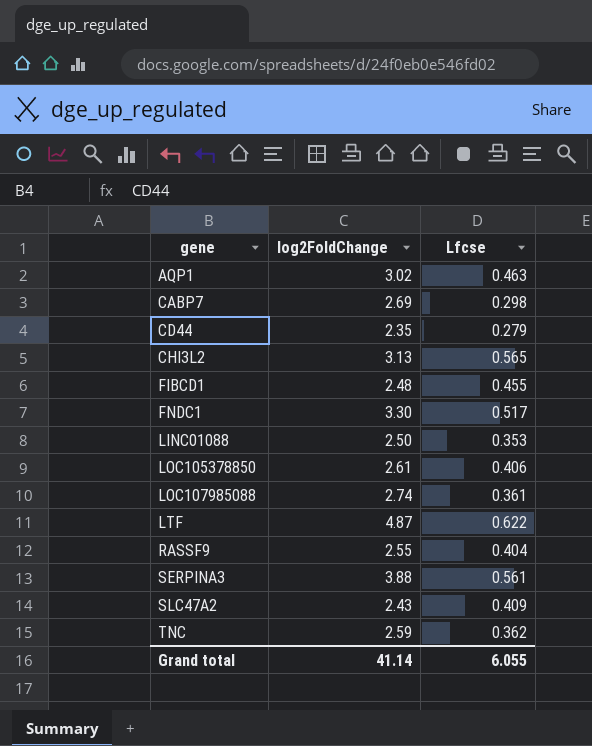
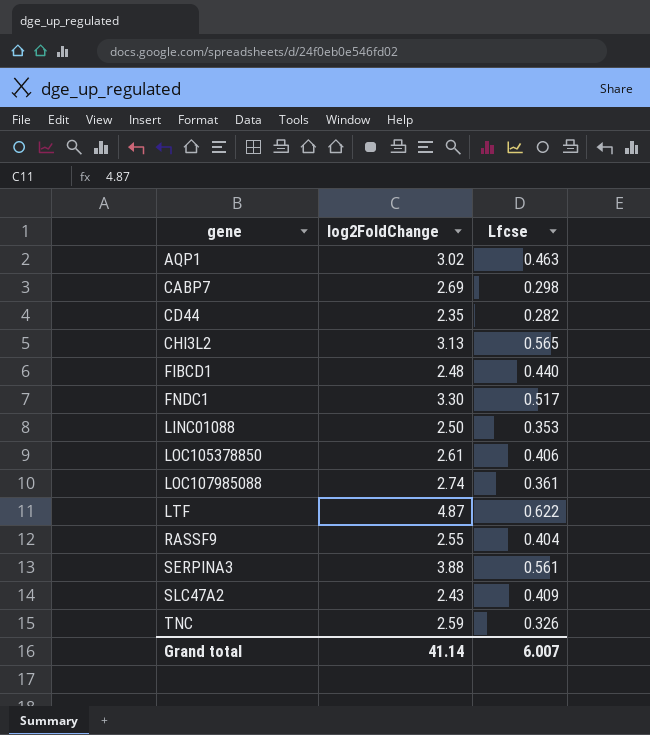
CD44 | Lfcse: 0.279 -> 0.282
FIBCD1 | Lfcse: 0.455 -> 0.440
TNC | Lfcse: 0.362 -> 0.326
Grand total | Lfcse: 6.055 -> 6.007

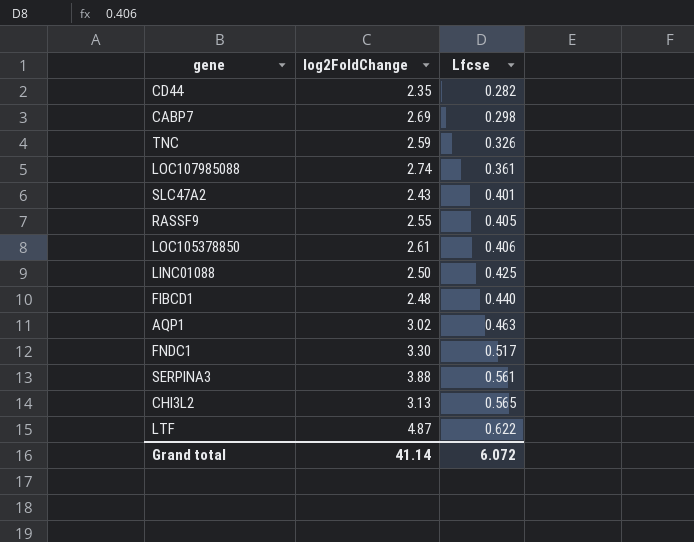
row order: gene ascending -> Lfcse ascending
SLC47A2 | Lfcse: 0.409 -> 0.401
RASSF9 | Lfcse: 0.404 -> 0.405
LINC01088 | Lfcse: 0.353 -> 0.425
Grand total | Lfcse: 6.007 -> 6.072

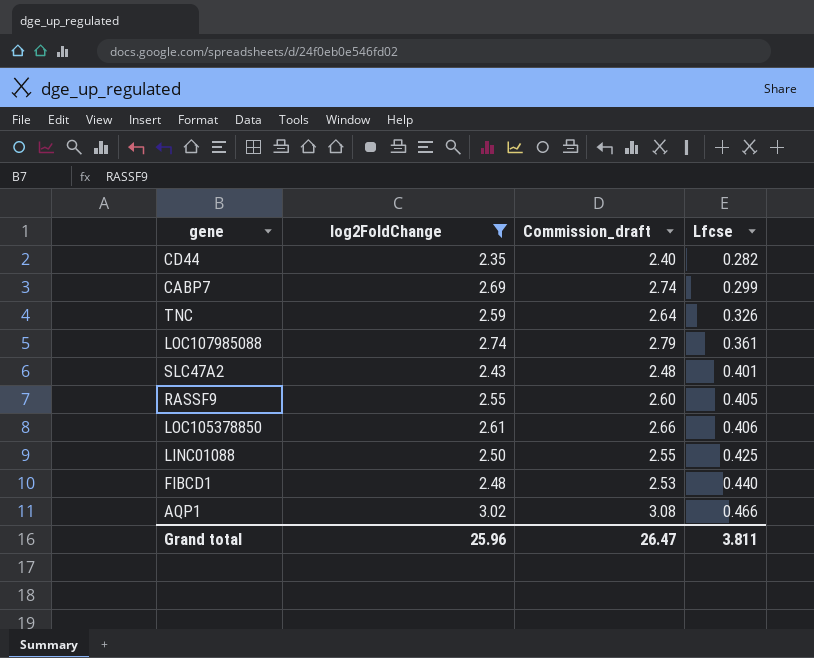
filter: none -> log2FoldChange <= 3.02
column Commission_draft | formula: none -> [log2FoldChange] * 1.02
CABP7 | Lfcse: 0.298 -> 0.299
AQP1 | Lfcse: 0.463 -> 0.466
Grand total | log2FoldChange: 41.14 -> 25.96
Grand total | Lfcse: 6.072 -> 3.811

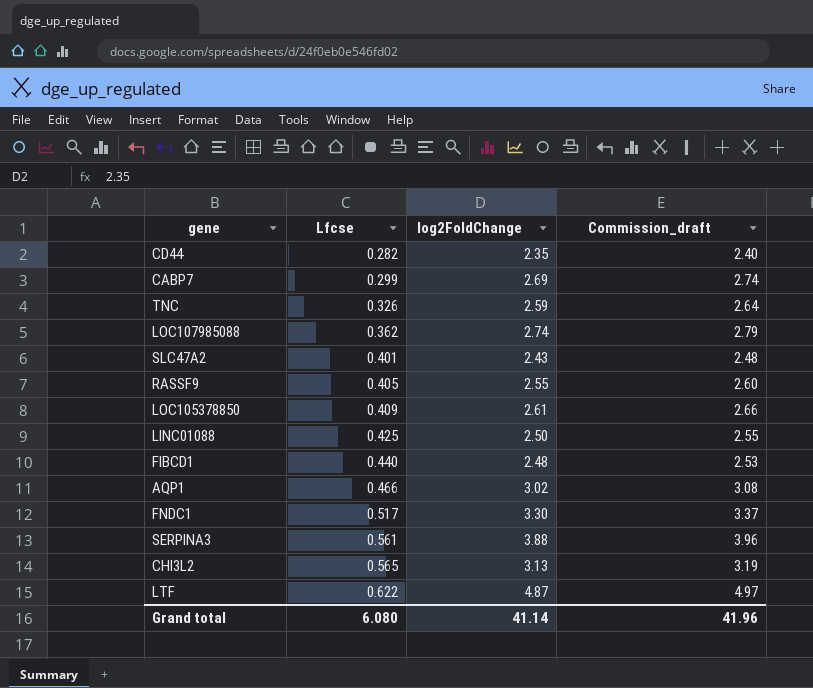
filter: log2FoldChange <= 3.02 -> none
column Lfcse | position: 4 -> 2
LOC107985088 | Lfcse: 0.361 -> 0.362
LOC105378850 | Lfcse: 0.406 -> 0.409
Grand total | Lfcse: 3.811 -> 6.080
Grand total | log2FoldChange: 25.96 -> 41.14
Grand total | Commission_draft: 26.47 -> 41.96

